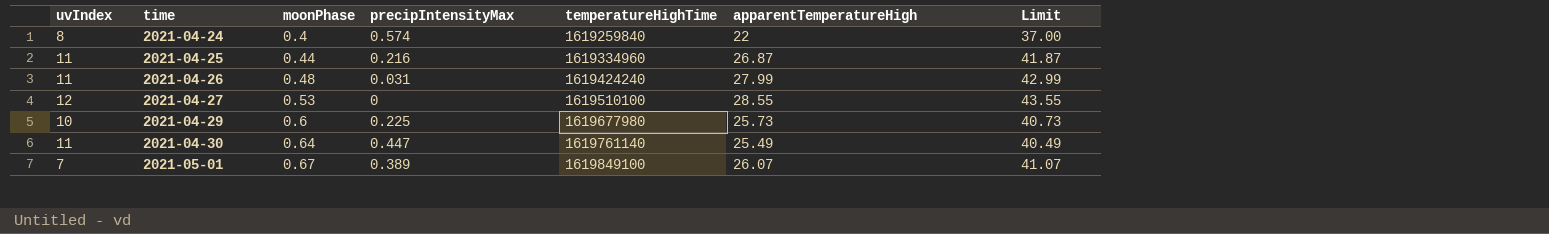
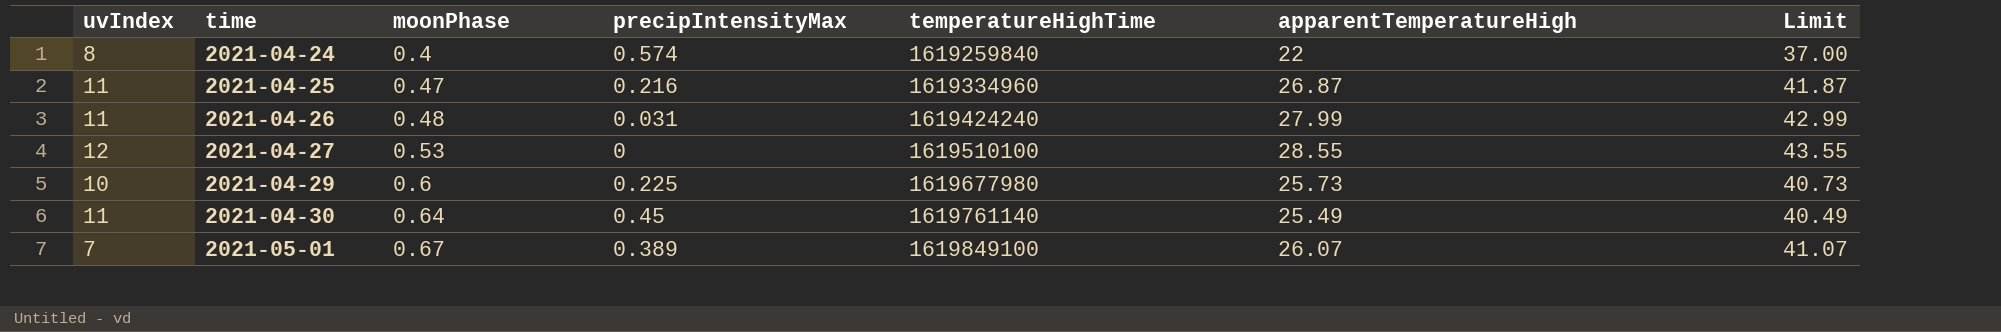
2021-04-25 | moonPhase: 0.44 -> 0.47
2021-04-30 | precipIntensityMax: 0.447 -> 0.45

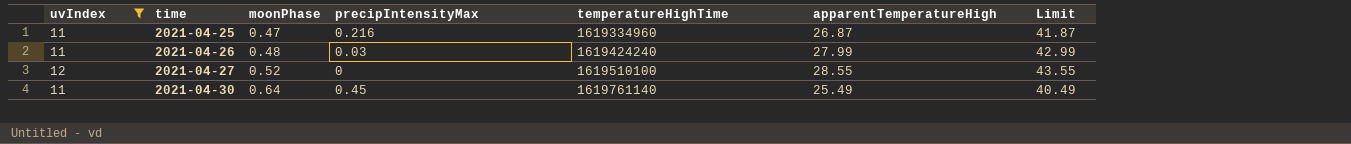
filter: none -> uvIndex >= 11
2021-04-26 | precipIntensityMax: 0.031 -> 0.03
2021-04-27 | moonPhase: 0.53 -> 0.52

